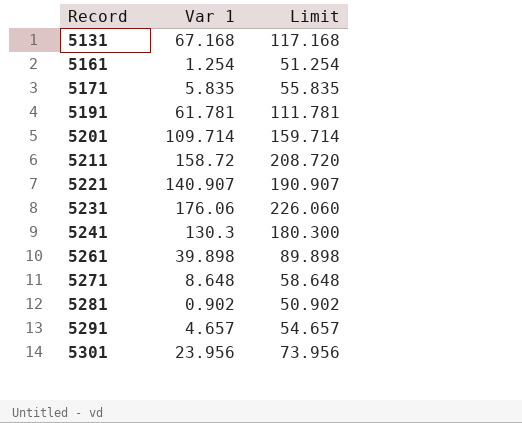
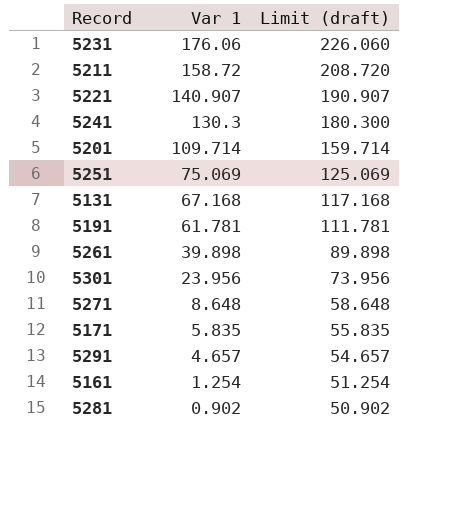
row order: Record ascending -> Var 1 descending
column name: Limit -> Limit (draft)
row 5251: none -> 75.069 | 125.069

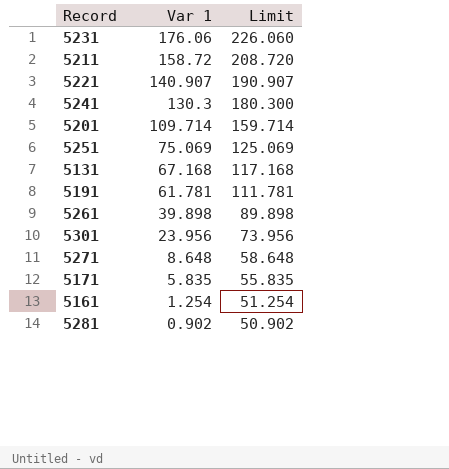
column name: Limit (draft) -> Limit
row 5291: 4.657 | 54.657 -> none

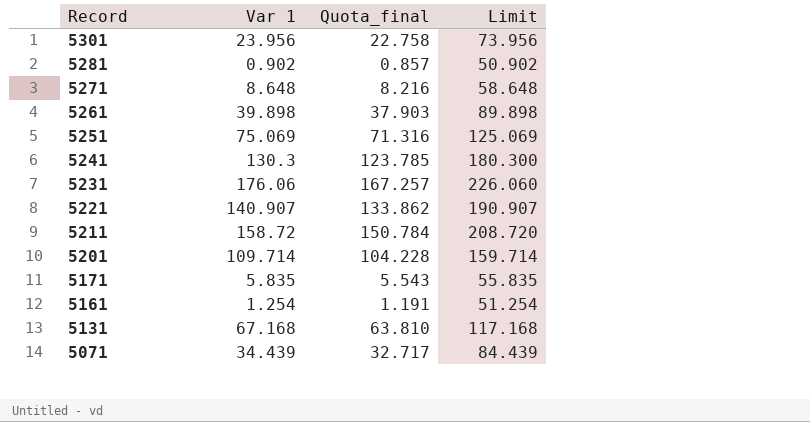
row order: Var 1 descending -> Record descending
column Quota_final | formula: none -> [Var 1] * 0.95
row 5191: 61.781 | 111.781 -> none
row 5071: none -> 34.439 | 32.717 | 84.439

